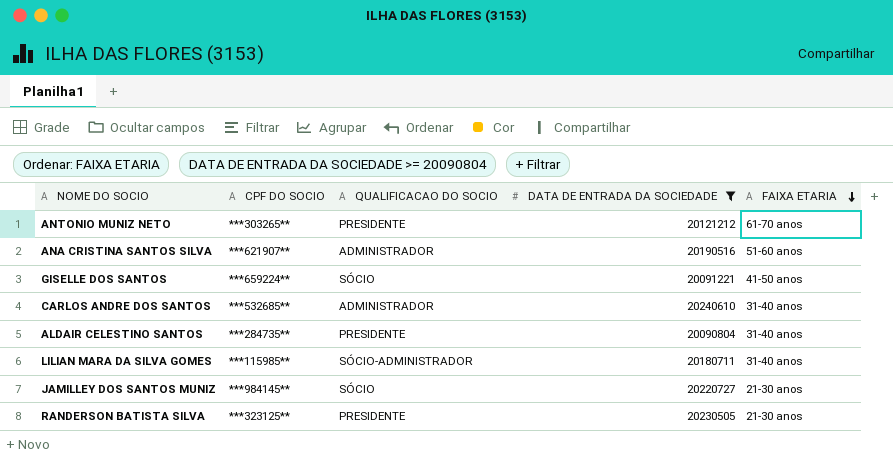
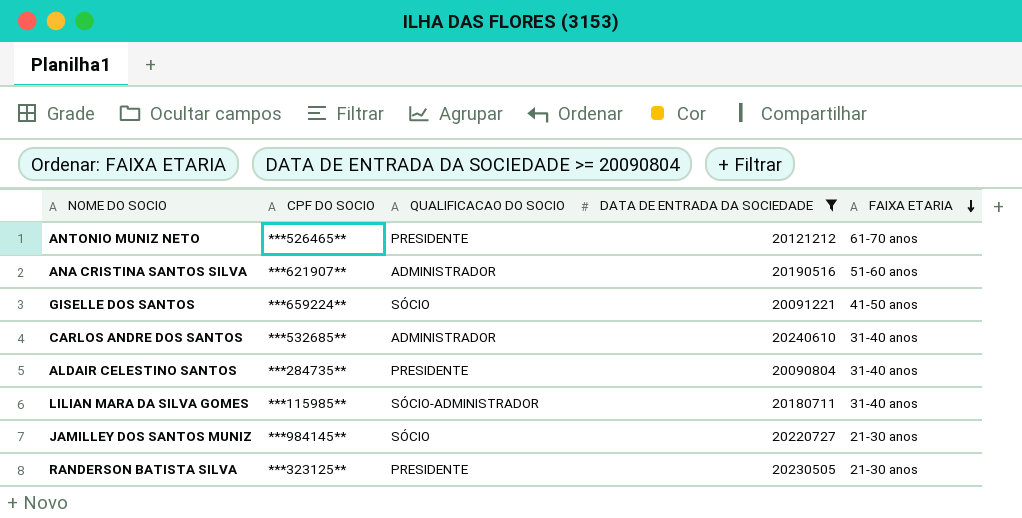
ANTONIO MUNIZ NETO | CPF DO SOCIO: ***303265** -> ***526465**

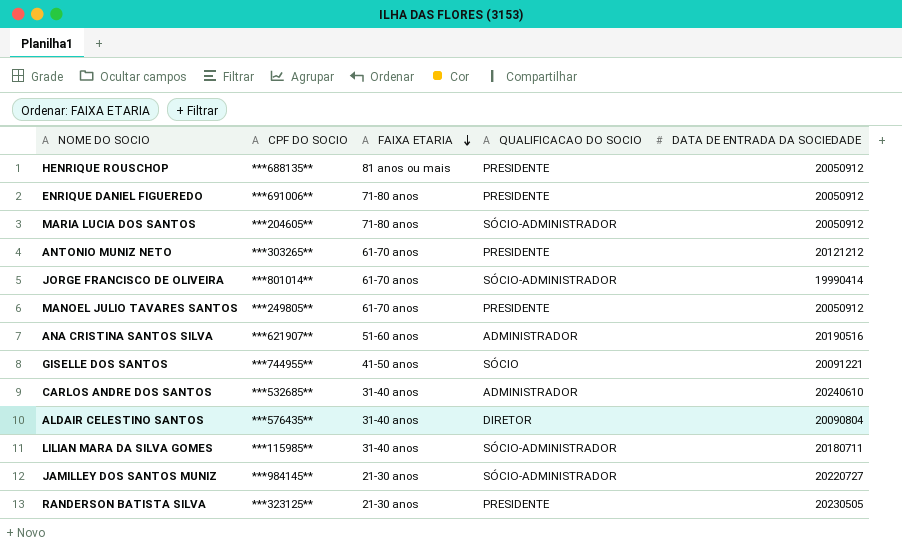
filter: DATA DE ENTRADA DA SOCIEDADE >= 20090804 -> none
column FAIXA ETARIA | position: 5 -> 3
ANTONIO MUNIZ NETO | CPF DO SOCIO: ***526465** -> ***303265**
GISELLE DOS SANTOS | CPF DO SOCIO: ***659224** -> ***744955**
ALDAIR CELESTINO SANTOS | CPF DO SOCIO: ***284735** -> ***576435**
ALDAIR CELESTINO SANTOS | QUALIFICACAO DO SOCIO: PRESIDENTE -> DIRETOR
JAMILLEY DOS SANTOS MUNIZ | QUALIFICACAO DO SOCIO: SÓCIO -> SÓCIO-ADMINISTRADOR

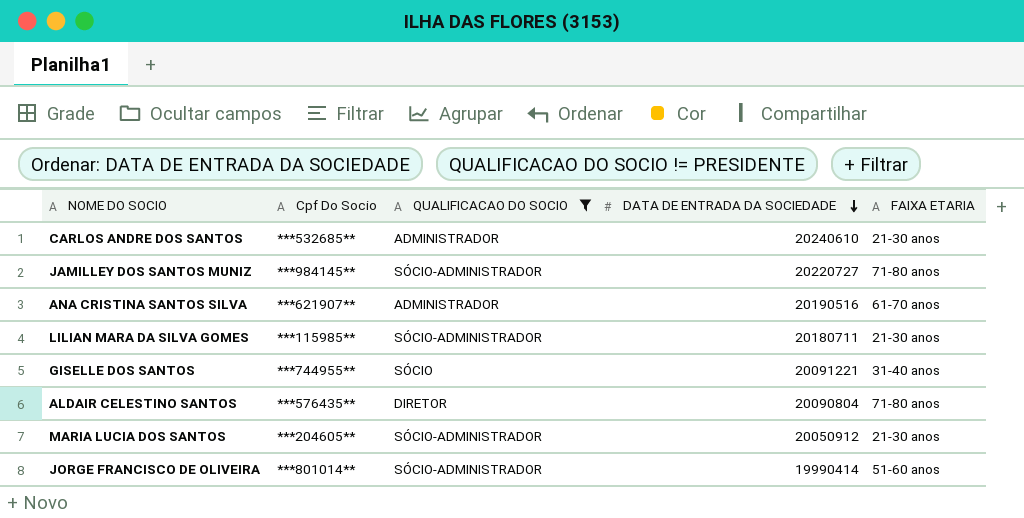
filter: none -> QUALIFICACAO DO SOCIO != PRESIDENTE
row order: FAIXA ETARIA descending -> DATA DE ENTRADA DA SOCIEDADE descending
column name: CPF DO SOCIO -> Cpf Do Socio
column FAIXA ETARIA | position: 3 -> 5
CARLOS ANDRE DOS SANTOS | FAIXA ETARIA: 31-40 anos -> 21-30 anos
JAMILLEY DOS SANTOS MUNIZ | FAIXA ETARIA: 21-30 anos -> 71-80 anos
ANA CRISTINA SANTOS SILVA | FAIXA ETARIA: 51-60 anos -> 61-70 anos
LILIAN MARA DA SILVA GOMES | FAIXA ETARIA: 31-40 anos -> 21-30 anos
GISELLE DOS SANTOS | FAIXA ETARIA: 41-50 anos -> 31-40 anos
ALDAIR CELESTINO SANTOS | FAIXA ETARIA: 31-40 anos -> 71-80 anos
MARIA LUCIA DOS SANTOS | FAIXA ETARIA: 71-80 anos -> 21-30 anos
JORGE FRANCISCO DE OLIVEIRA | FAIXA ETARIA: 61-70 anos -> 51-60 anos

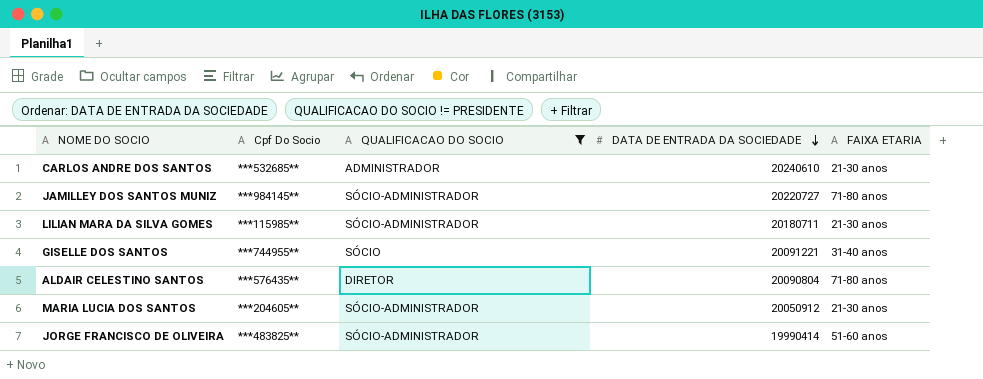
row ANA CRISTINA SANTOS SILVA: ***621907** | ADMINISTRADOR | 20190516 | 61-70 anos -> none
JORGE FRANCISCO DE OLIVEIRA | Cpf Do Socio: ***801014** -> ***483825**

